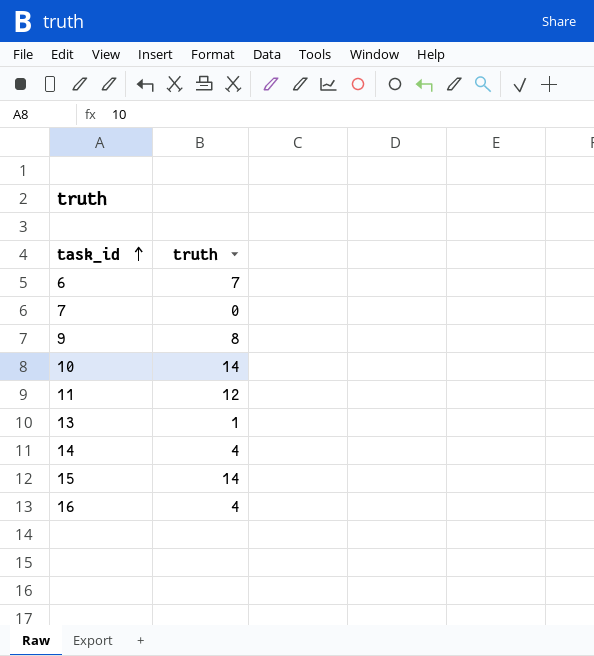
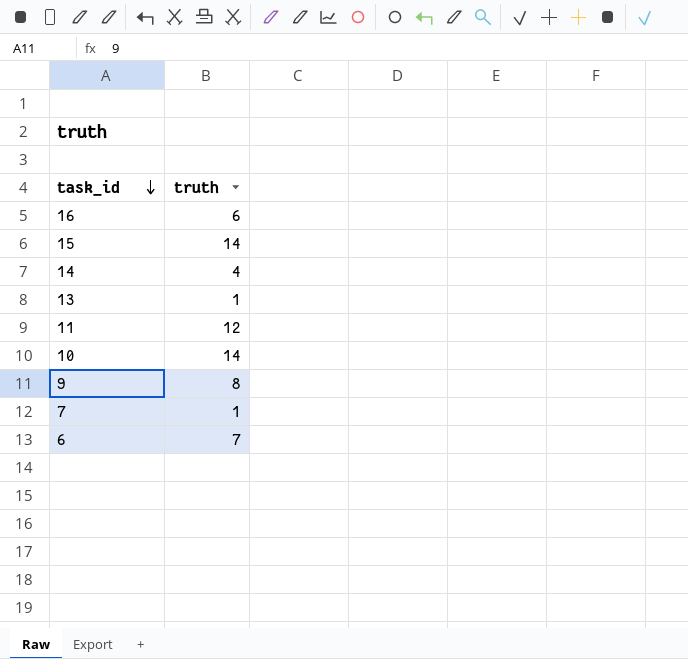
row order: task_id ascending -> task_id descending
16 | truth: 4 -> 6
7 | truth: 0 -> 1

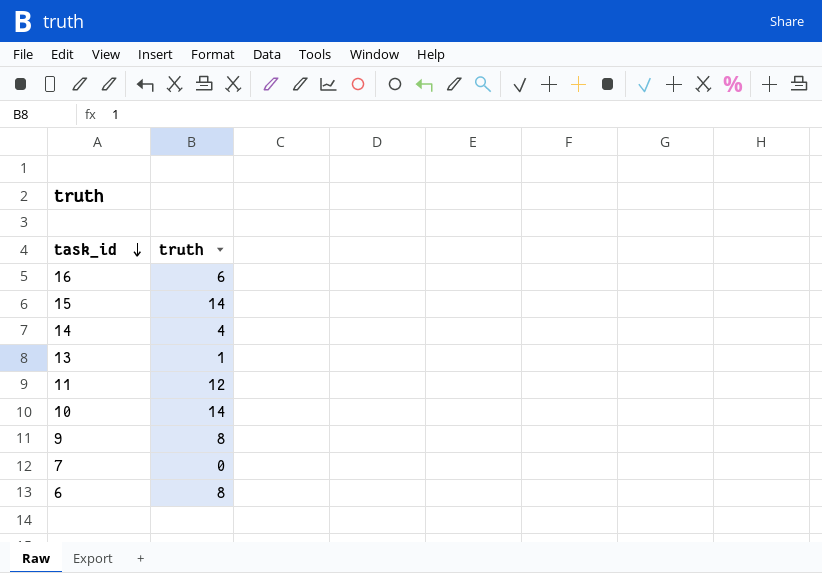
7 | truth: 1 -> 0
6 | truth: 7 -> 8

